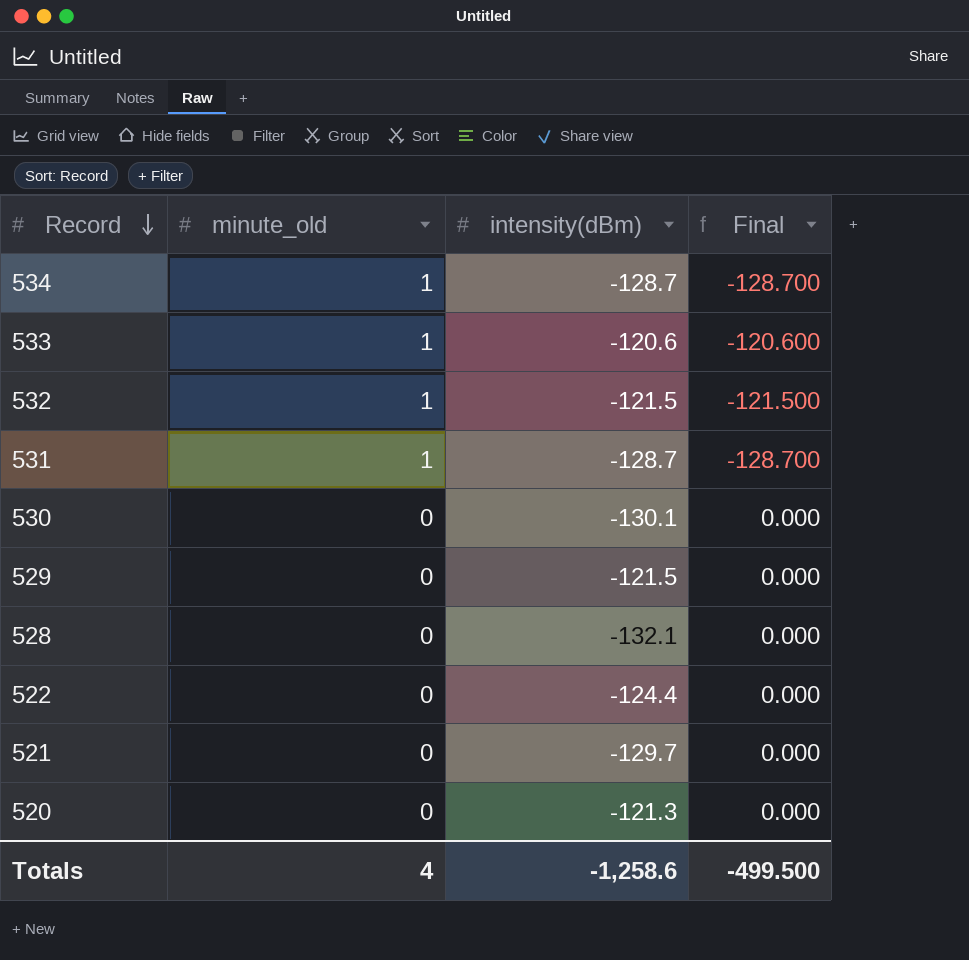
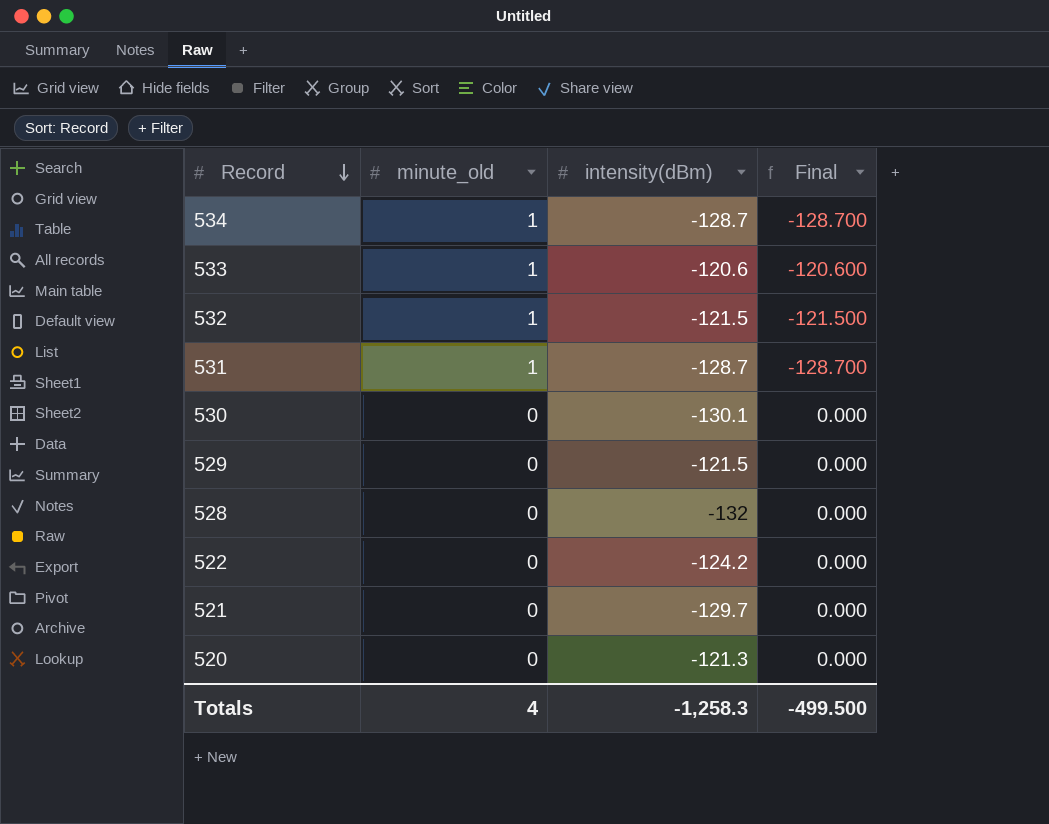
528 | intensity(dBm): -132.1 -> -132
522 | intensity(dBm): -124.4 -> -124.2
Totals | intensity(dBm): -1,258.6 -> -1,258.3

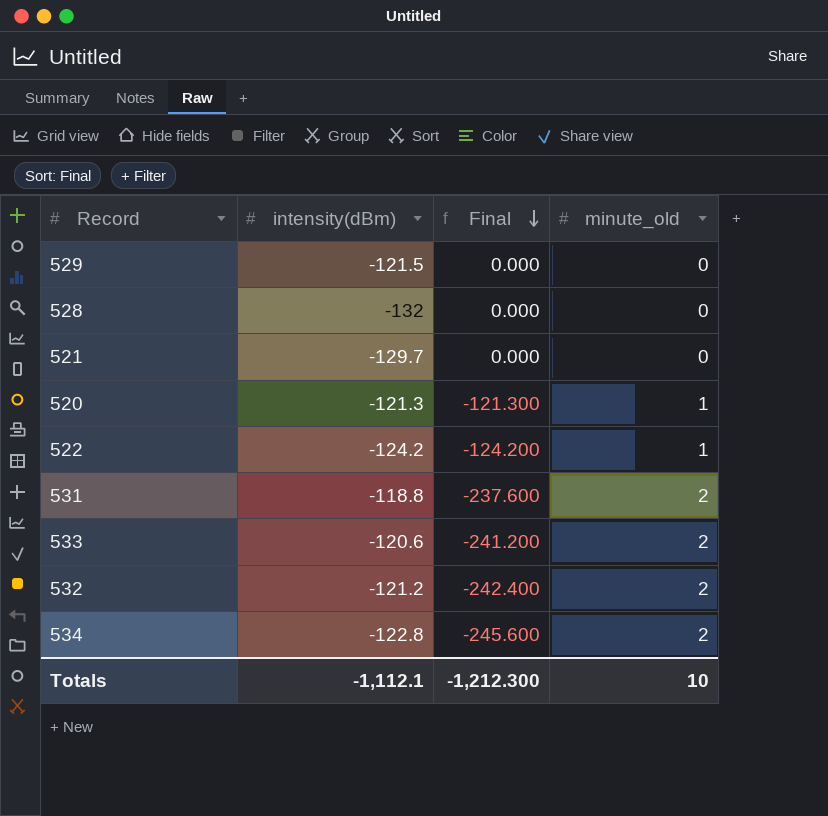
row order: Record descending -> Final descending
column minute_old | position: 2 -> 4
row 530: 0 | -130.1 | 0.000 -> none
520 | Final: 0.000 -> -121.300
520 | minute_old: 0 -> 1
522 | Final: 0.000 -> -124.200
522 | minute_old: 0 -> 1
531 | intensity(dBm): -128.7 -> -118.8
531 | Final: -128.700 -> -237.600
531 | minute_old: 1 -> 2
533 | Final: -120.600 -> -241.200
533 | minute_old: 1 -> 2
532 | intensity(dBm): -121.5 -> -121.2
532 | Final: -121.500 -> -242.400
532 | minute_old: 1 -> 2
534 | intensity(dBm): -128.7 -> -122.8
534 | Final: -128.700 -> -245.600
534 | minute_old: 1 -> 2
Totals | intensity(dBm): -1,258.3 -> -1,112.1
Totals | Final: -499.500 -> -1,212.300
Totals | minute_old: 4 -> 10

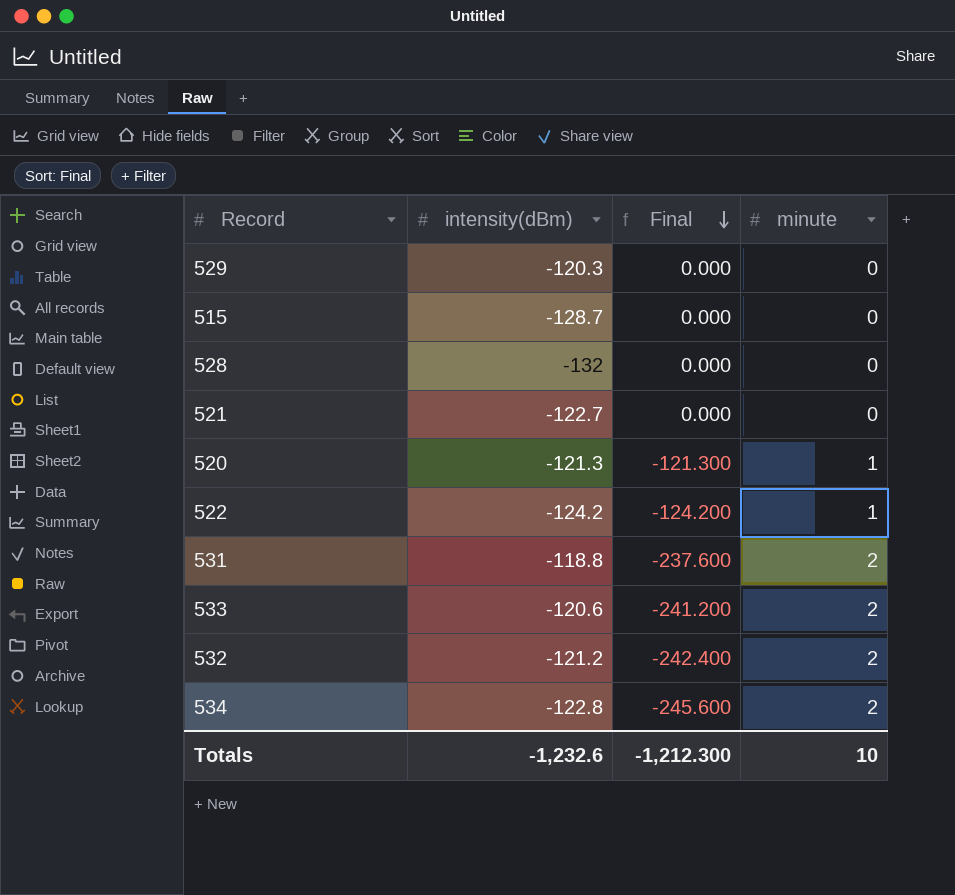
column name: minute_old -> minute
529 | intensity(dBm): -121.5 -> -120.3
row 515: none -> -128.7 | 0.000 | 0
521 | intensity(dBm): -129.7 -> -122.7
Totals | intensity(dBm): -1,112.1 -> -1,232.6

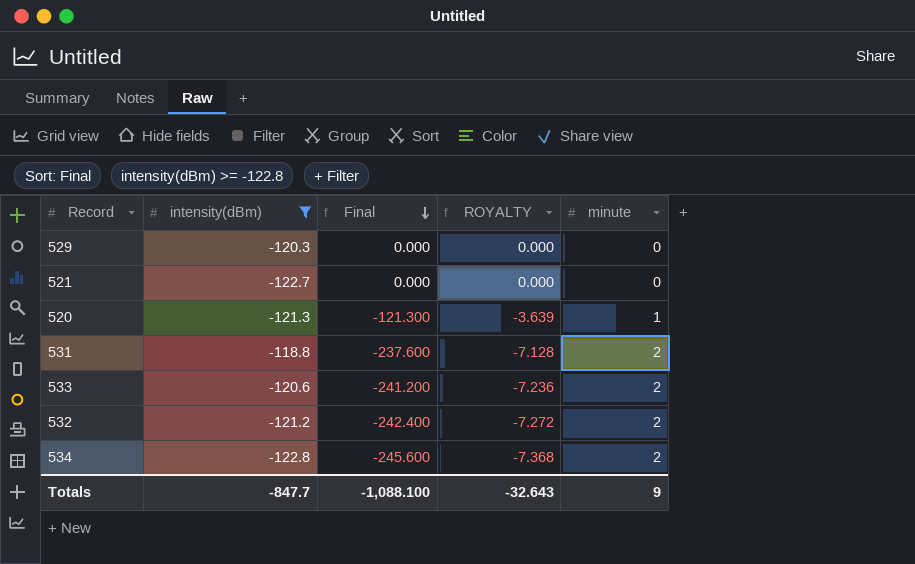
filter: none -> intensity(dBm) >= -122.8
column ROYALTY | formula: none -> [Final] * 0.03
Totals | intensity(dBm): -1,232.6 -> -847.7
Totals | Final: -1,212.300 -> -1,088.100
Totals | minute: 10 -> 9

